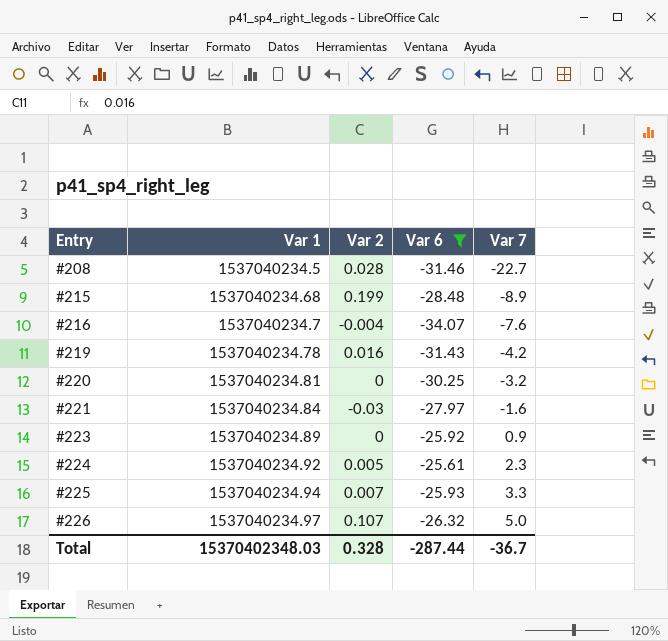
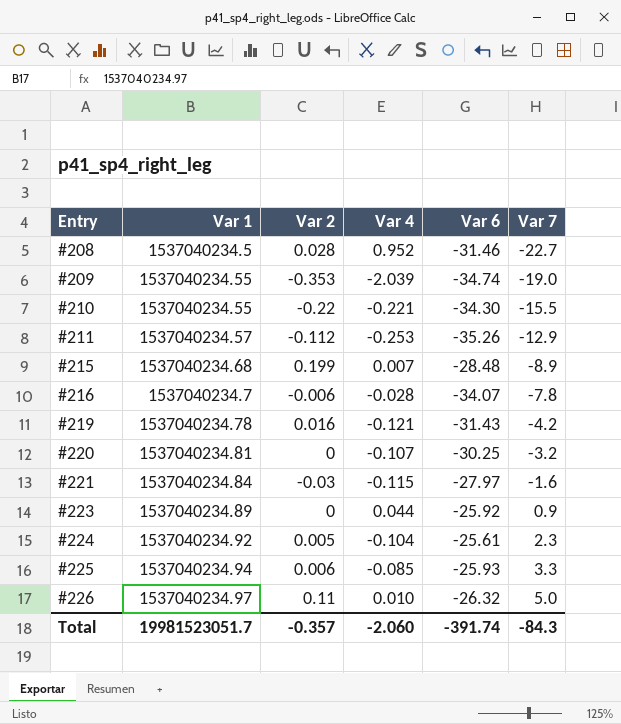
filter: Var 6 >= -34.07 -> none
column Var 4 | position: none -> 4
#216 | Var 2: -0.004 -> -0.006
#216 | Var 7: -7.6 -> -7.8
#225 | Var 2: 0.007 -> 0.006
#226 | Var 2: 0.107 -> 0.11
Total | Var 1: 15370402348.03 -> 19981523051.7
Total | Var 2: 0.328 -> -0.357
Total | Var 6: -287.44 -> -391.74
Total | Var 7: -36.7 -> -84.3

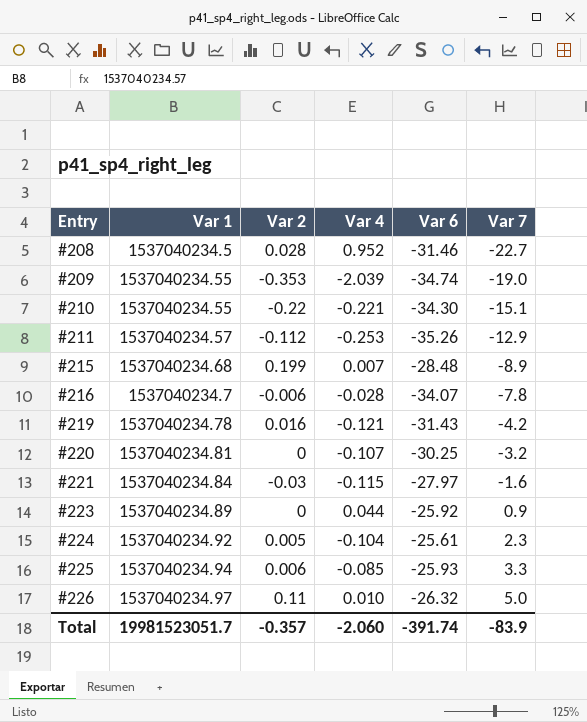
#210 | Var 7: -15.5 -> -15.1
Total | Var 7: -84.3 -> -83.9

